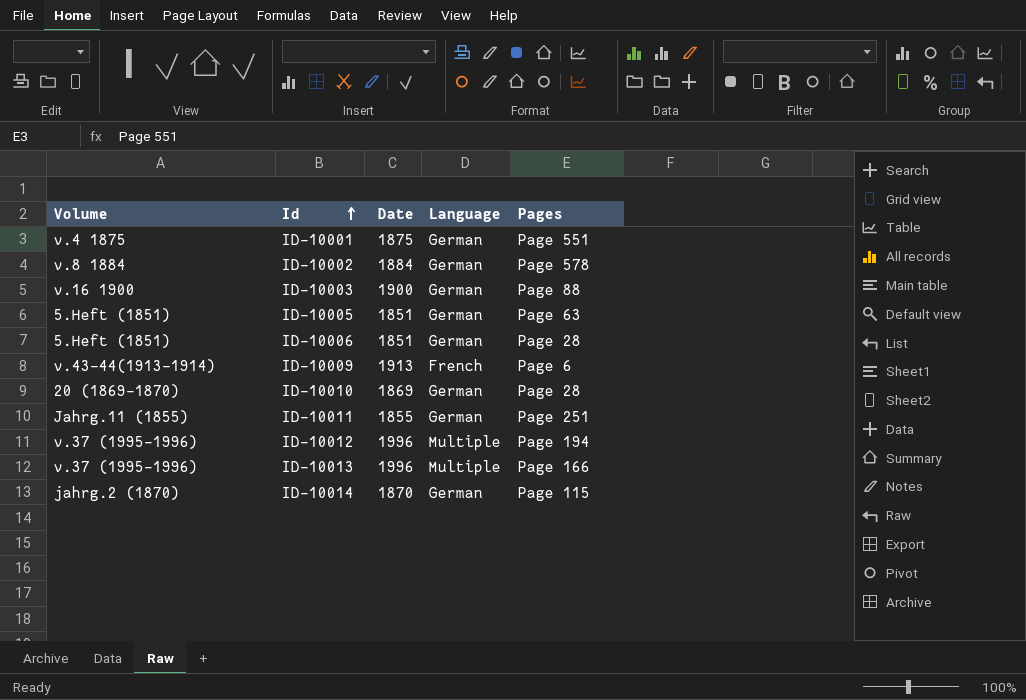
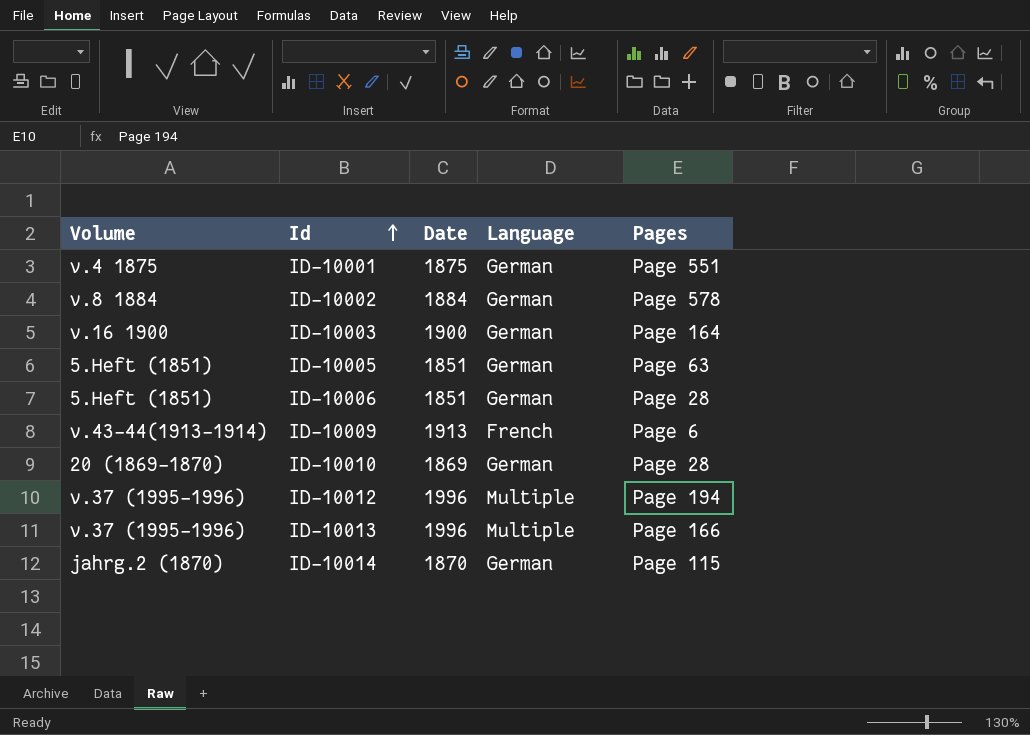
row ID-10011: Jahrg.11 (1855) | 1855 | German | Page 251 -> none
ID-10003 | Pages: Page 88 -> Page 164

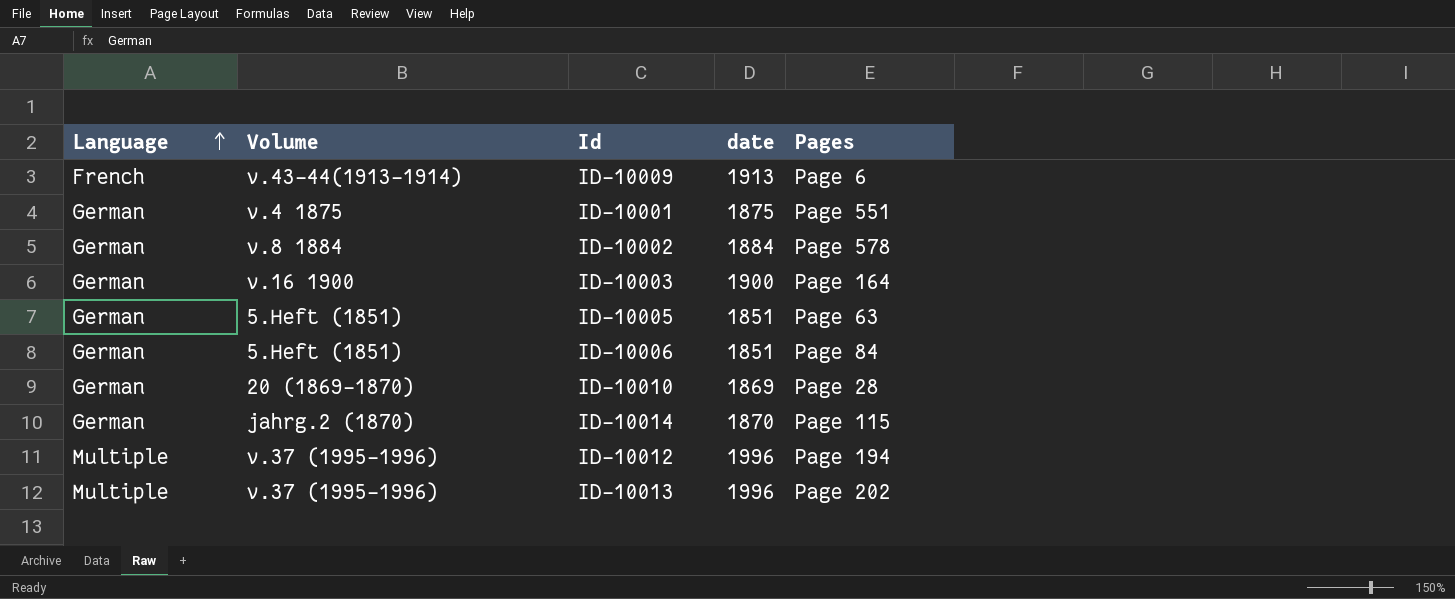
row order: Id ascending -> Language ascending
column Language | position: 4 -> 1
column name: Date -> date
ID-10006 | Pages: Page 28 -> Page 84
ID-10013 | Pages: Page 166 -> Page 202

